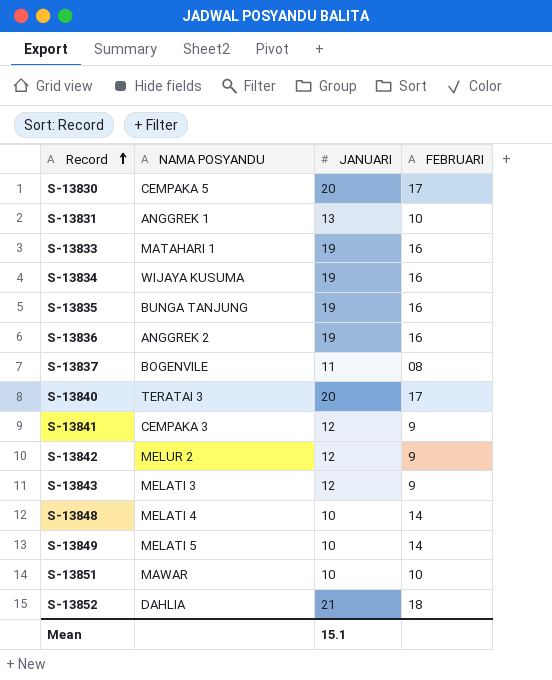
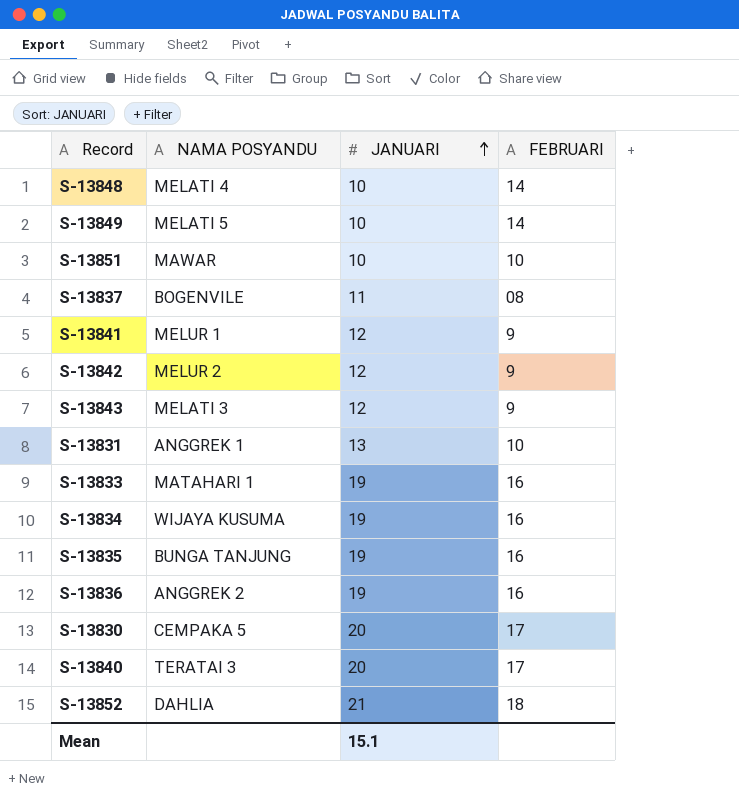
row order: Record ascending -> JANUARI ascending
S-13841 | NAMA POSYANDU: CEMPAKA 3 -> MELUR 1

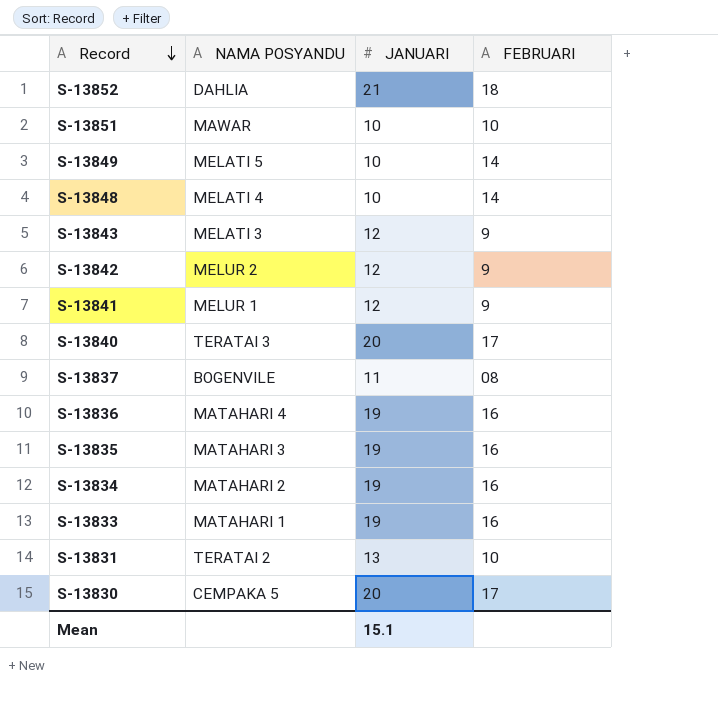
row order: JANUARI ascending -> Record descending
S-13836 | NAMA POSYANDU: ANGGREK 2 -> MATAHARI 4
S-13835 | NAMA POSYANDU: BUNGA TANJUNG -> MATAHARI 3
S-13834 | NAMA POSYANDU: WIJAYA KUSUMA -> MATAHARI 2
S-13831 | NAMA POSYANDU: ANGGREK 1 -> TERATAI 2

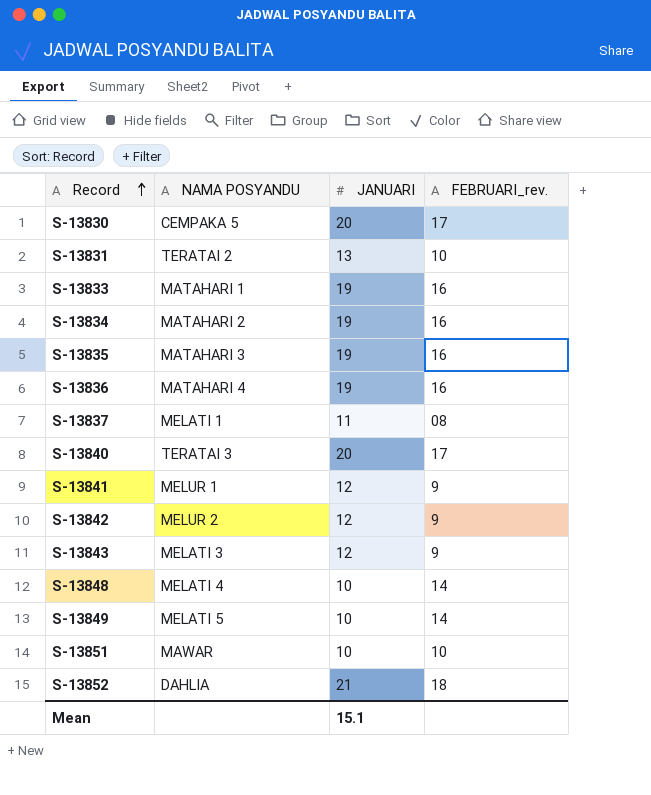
row order: Record descending -> Record ascending
column name: FEBRUARI -> FEBRUARI_rev.
S-13837 | NAMA POSYANDU: BOGENVILE -> MELATI 1

